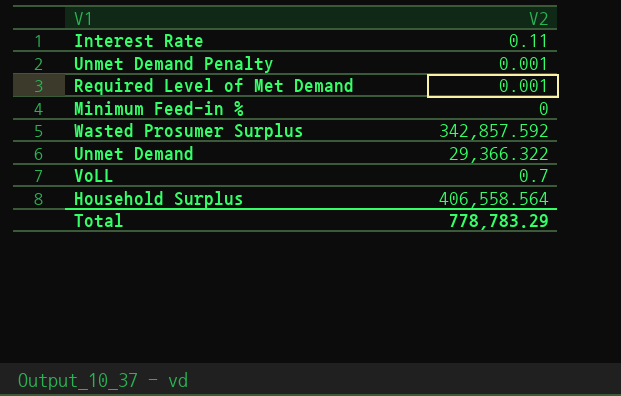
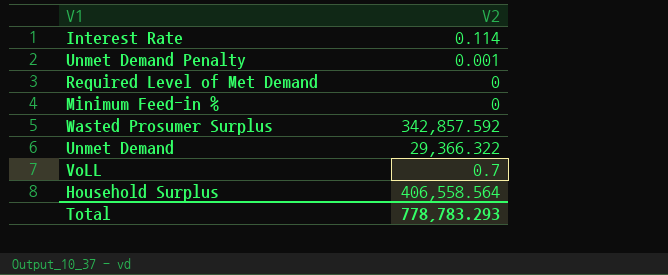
Interest Rate | V2: 0.11 -> 0.114
Required Level of Met Demand | V2: 0.001 -> 0
Total | V2: 778,783.29 -> 778,783.293

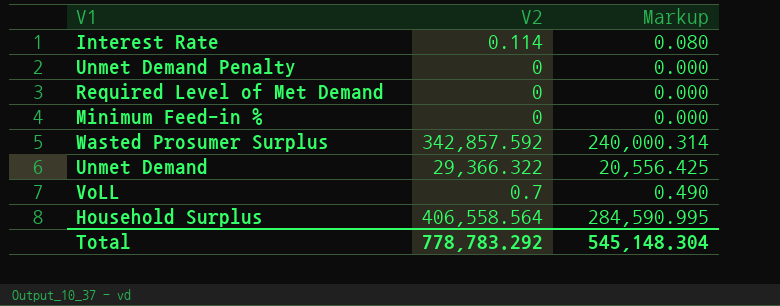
column Markup | formula: none -> [V2] * 0.7
Unmet Demand Penalty | V2: 0.001 -> 0
Total | V2: 778,783.293 -> 778,783.292

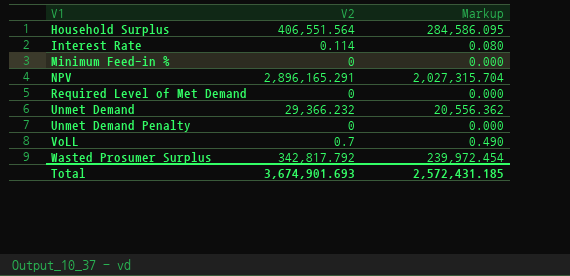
row order: none -> V1 ascending
Household Surplus | V2: 406,558.564 -> 406,551.564
Household Surplus | Markup: 284,590.995 -> 284,586.095
row NPV: none -> 2,896,165.291 | 2,027,315.704
Unmet Demand | V2: 29,366.322 -> 29,366.232
Unmet Demand | Markup: 20,556.425 -> 20,556.362
Wasted Prosumer Surplus | V2: 342,857.592 -> 342,817.792
Wasted Prosumer Surplus | Markup: 240,000.314 -> 239,972.454
Total | V2: 778,783.292 -> 3,674,901.693
Total | Markup: 545,148.304 -> 2,572,431.185

